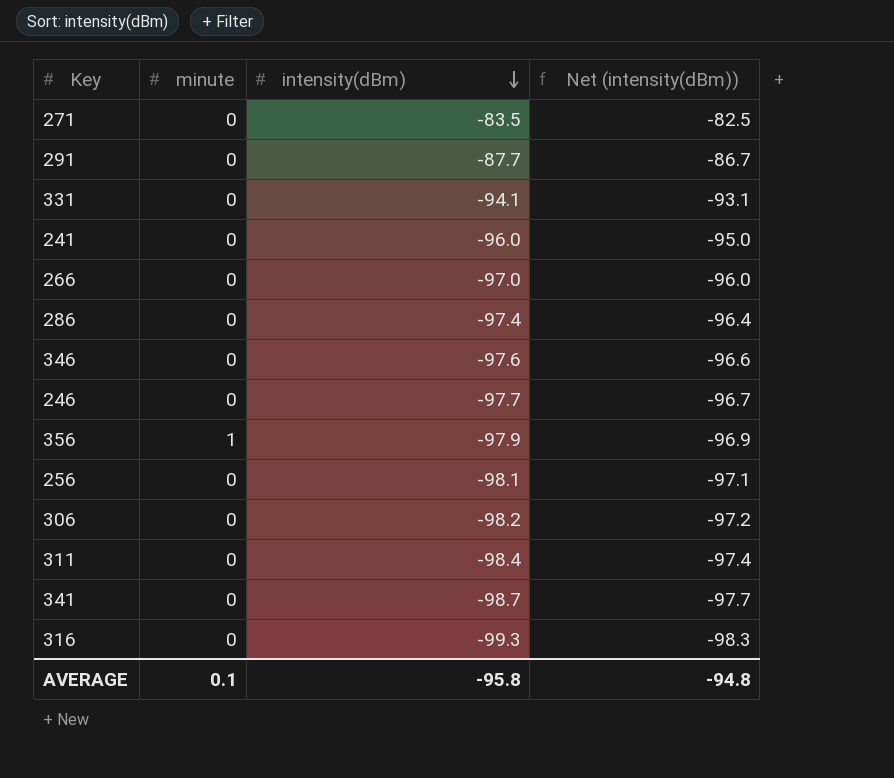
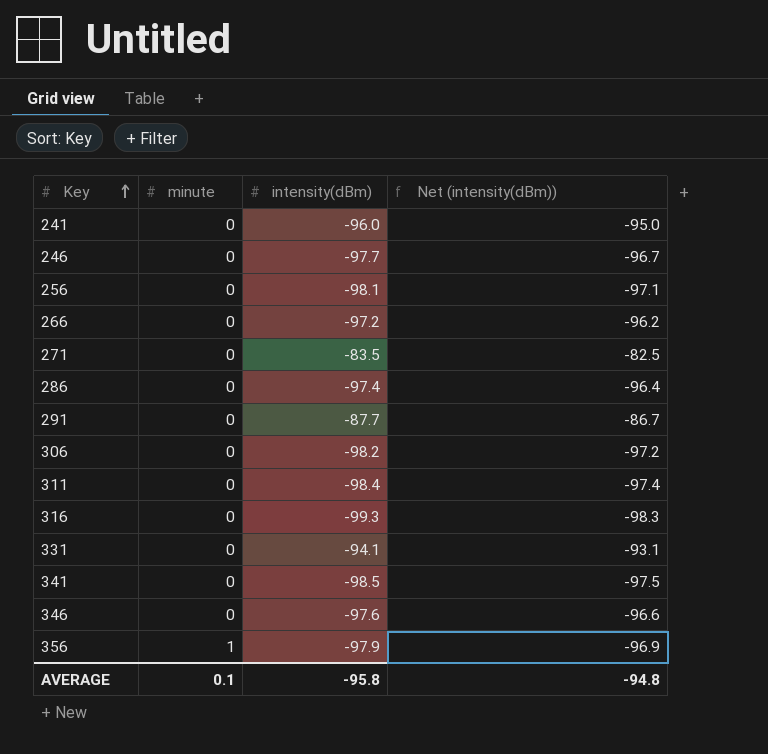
row order: intensity(dBm) descending -> Key ascending
266 | intensity(dBm): -97.0 -> -97.2
266 | Net (intensity(dBm)): -96.0 -> -96.2
341 | intensity(dBm): -98.7 -> -98.5
341 | Net (intensity(dBm)): -97.7 -> -97.5

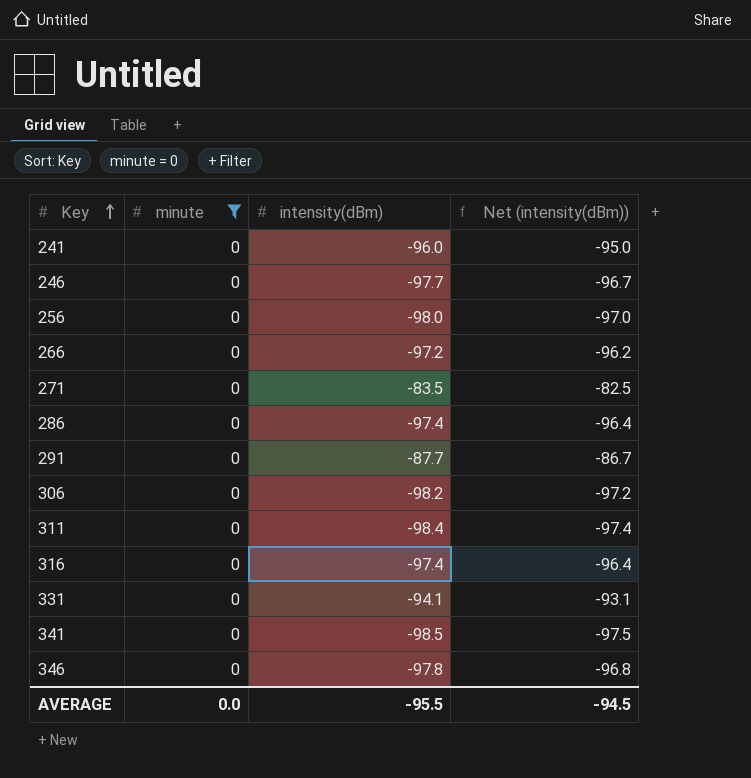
filter: none -> minute = 0
256 | intensity(dBm): -98.1 -> -98.0
256 | Net (intensity(dBm)): -97.1 -> -97.0
316 | intensity(dBm): -99.3 -> -97.4
316 | Net (intensity(dBm)): -98.3 -> -96.4
346 | intensity(dBm): -97.6 -> -97.8
346 | Net (intensity(dBm)): -96.6 -> -96.8
AVERAGE | minute: 0.1 -> 0.0
AVERAGE | intensity(dBm): -95.8 -> -95.5
AVERAGE | Net (intensity(dBm)): -94.8 -> -94.5

